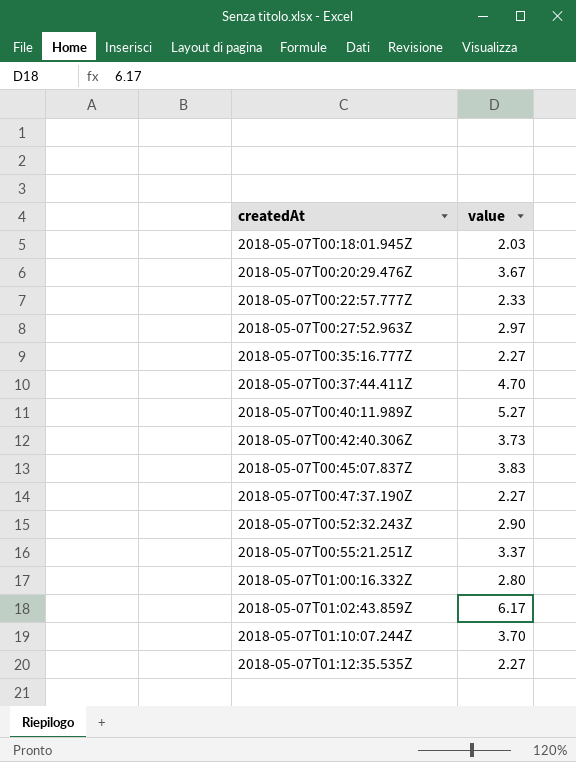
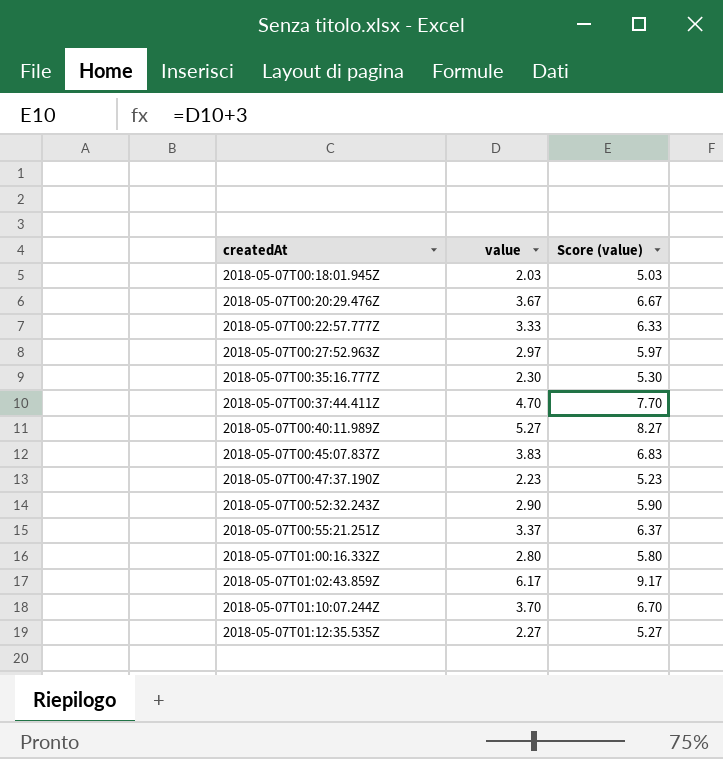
column Score (value) | formula: none -> [value] + 3
row 2018-05-07T00:42:40.306Z: 3.73 -> none
2018-05-07T00:22:57.777Z | value: 2.33 -> 3.33
2018-05-07T00:35:16.777Z | value: 2.27 -> 2.30
2018-05-07T00:47:37.190Z | value: 2.27 -> 2.23

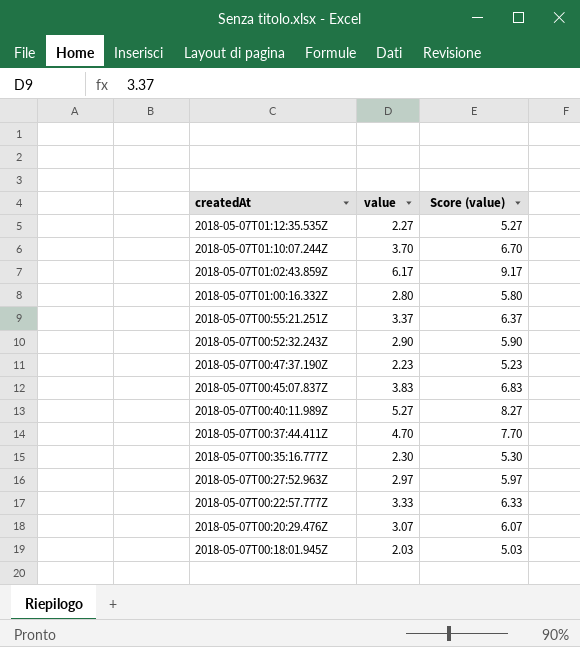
row order: createdAt ascending -> createdAt descending
2018-05-07T00:20:29.476Z | value: 3.67 -> 3.07
2018-05-07T00:20:29.476Z | Score (value): 6.67 -> 6.07

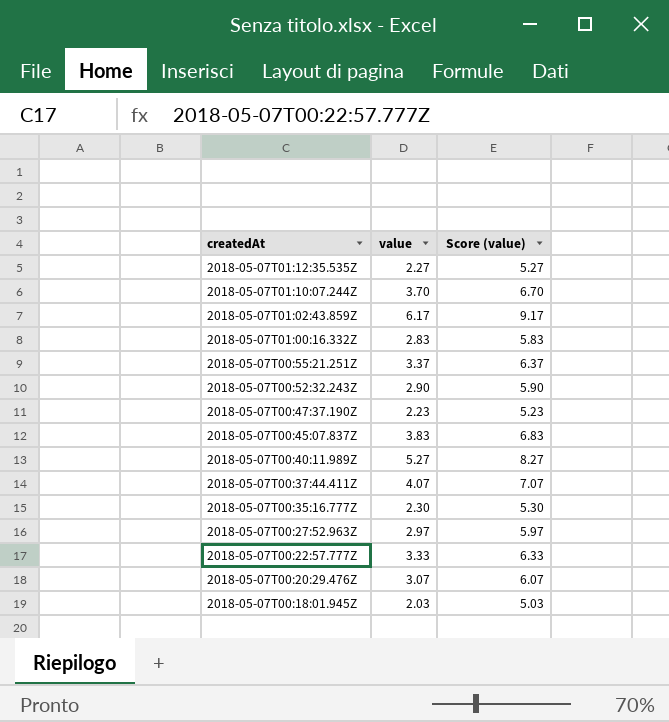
2018-05-07T01:00:16.332Z | value: 2.80 -> 2.83
2018-05-07T01:00:16.332Z | Score (value): 5.80 -> 5.83
2018-05-07T00:37:44.411Z | value: 4.70 -> 4.07
2018-05-07T00:37:44.411Z | Score (value): 7.70 -> 7.07

